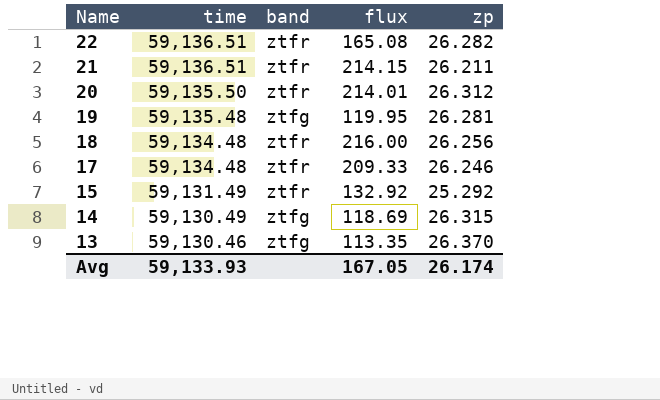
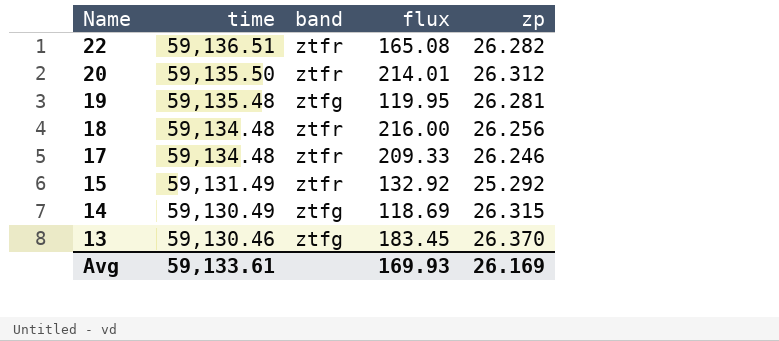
row 21: 59,136.51 | ztfr | 214.15 | 26.211 -> none
13 | flux: 113.35 -> 183.45
Avg | time: 59,133.93 -> 59,133.61
Avg | flux: 167.05 -> 169.93
Avg | zp: 26.174 -> 26.169

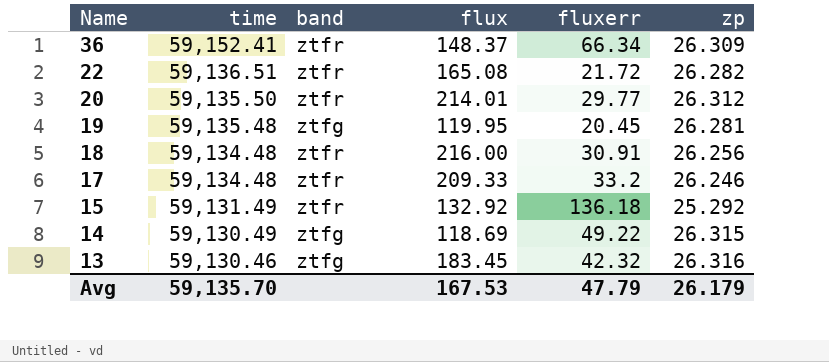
column fluxerr | position: none -> 5
row 36: none -> 59,152.41 | ztfr | 148.37 | 66.34 | 26.309
13 | zp: 26.370 -> 26.316
Avg | time: 59,133.61 -> 59,135.70
Avg | flux: 169.93 -> 167.53
Avg | zp: 26.169 -> 26.179

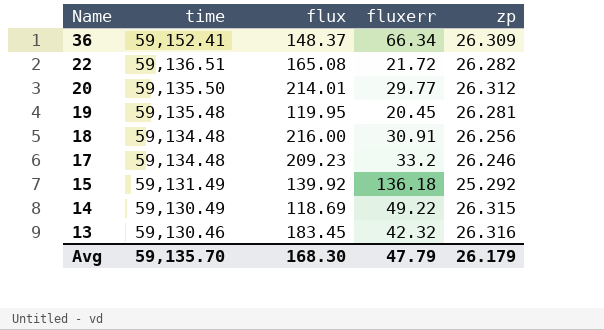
column band | position: 3 -> none
17 | flux: 209.33 -> 209.23
15 | flux: 132.92 -> 139.92
Avg | flux: 167.53 -> 168.30

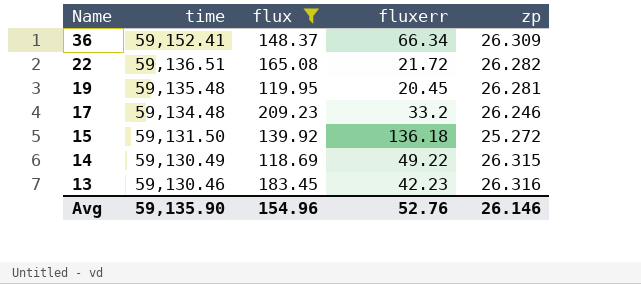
filter: none -> flux <= 209.23
15 | time: 59,131.49 -> 59,131.50
15 | zp: 25.292 -> 25.272
13 | fluxerr: 42.32 -> 42.23
Avg | time: 59,135.70 -> 59,135.90
Avg | flux: 168.30 -> 154.96
Avg | fluxerr: 47.79 -> 52.76
Avg | zp: 26.179 -> 26.146

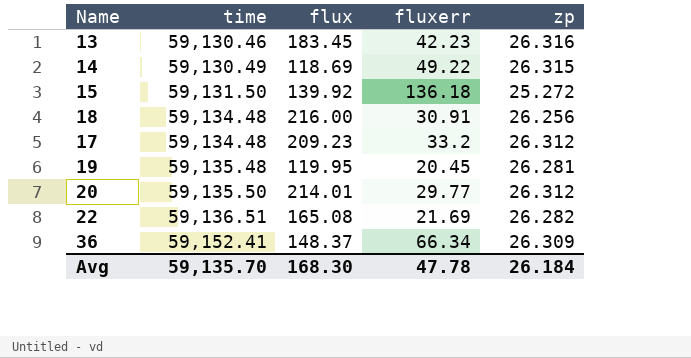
filter: flux <= 209.23 -> none
row order: Name descending -> time ascending
17 | zp: 26.246 -> 26.312
22 | fluxerr: 21.72 -> 21.69
Avg | time: 59,135.90 -> 59,135.70
Avg | flux: 154.96 -> 168.30
Avg | fluxerr: 52.76 -> 47.78
Avg | zp: 26.146 -> 26.184

